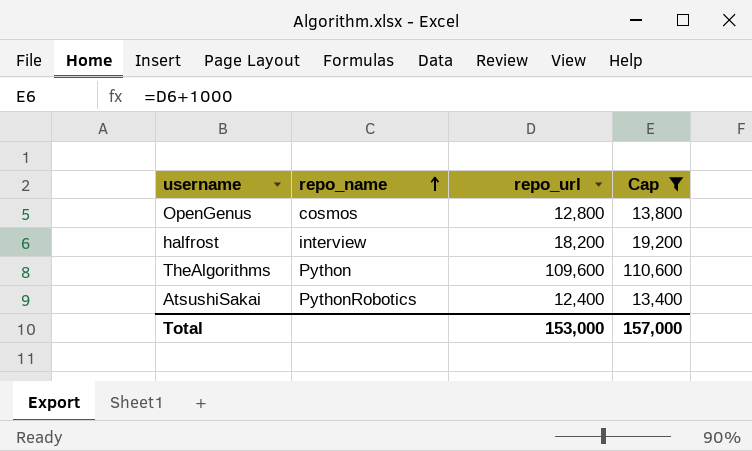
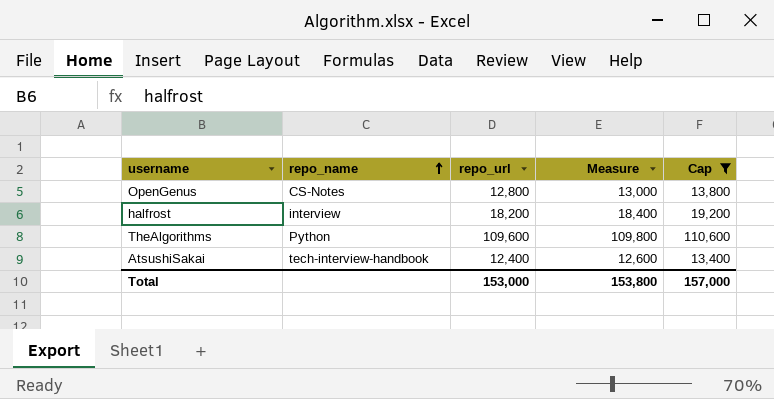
column Measure | formula: none -> [repo_url] + 200
OpenGenus | repo_name: cosmos -> CS-Notes
AtsushiSakai | repo_name: PythonRobotics -> tech-interview-handbook

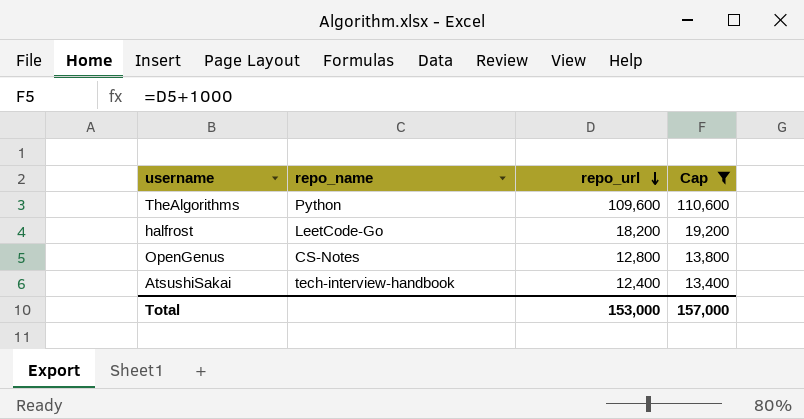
row order: repo_name ascending -> repo_url descending
column Measure | formula: [repo_url] + 200 -> none
halfrost | repo_name: interview -> LeetCode-Go

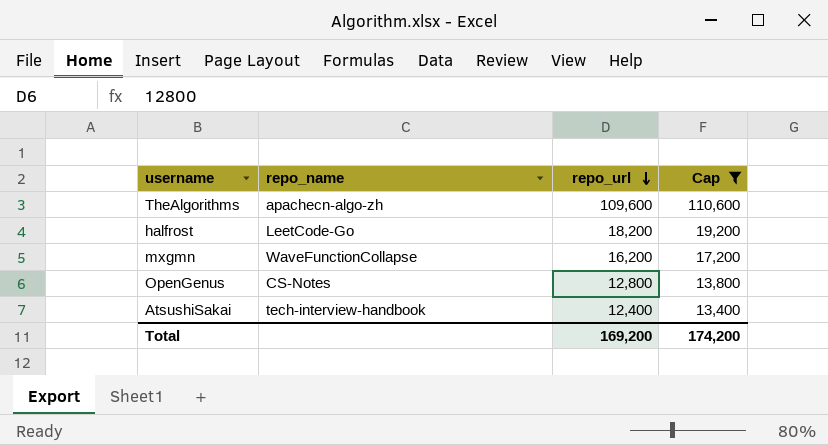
TheAlgorithms | repo_name: Python -> apachecn-algo-zh
row mxgmn: none -> WaveFunctionCollapse | 16,200 | 17,200
Total | repo_url: 153,000 -> 169,200
Total | Cap: 157,000 -> 174,200

